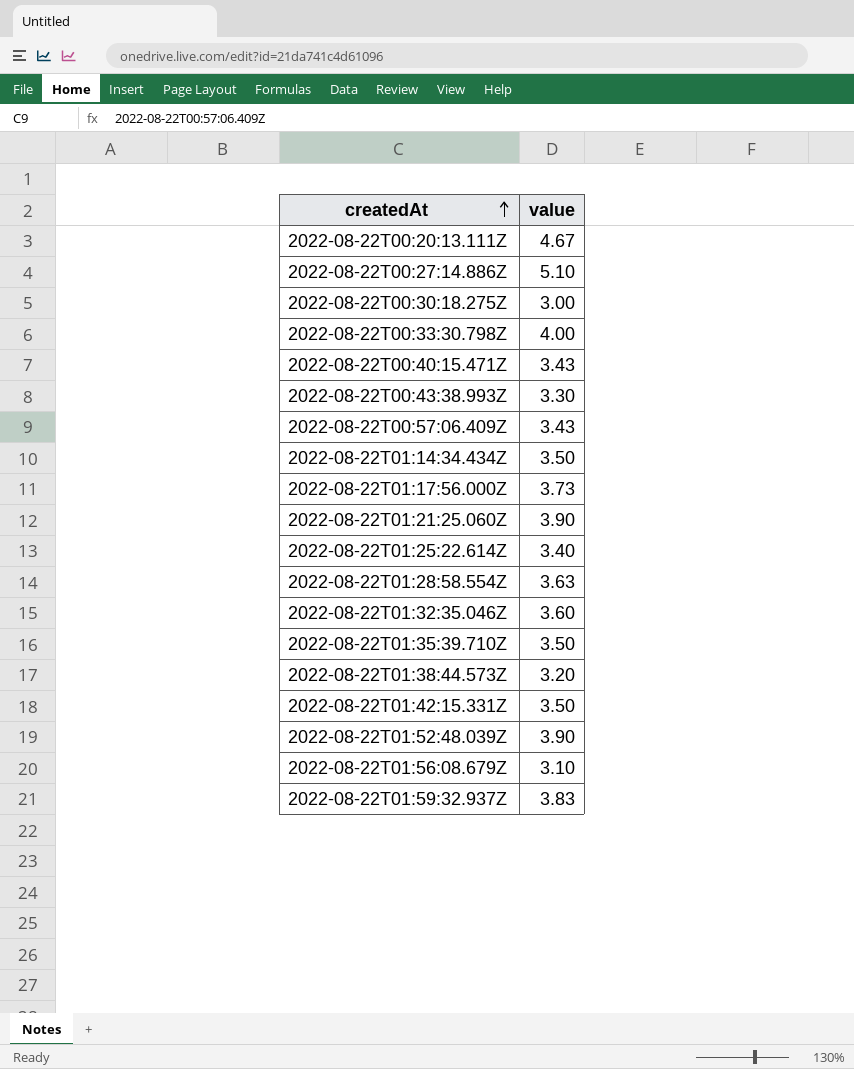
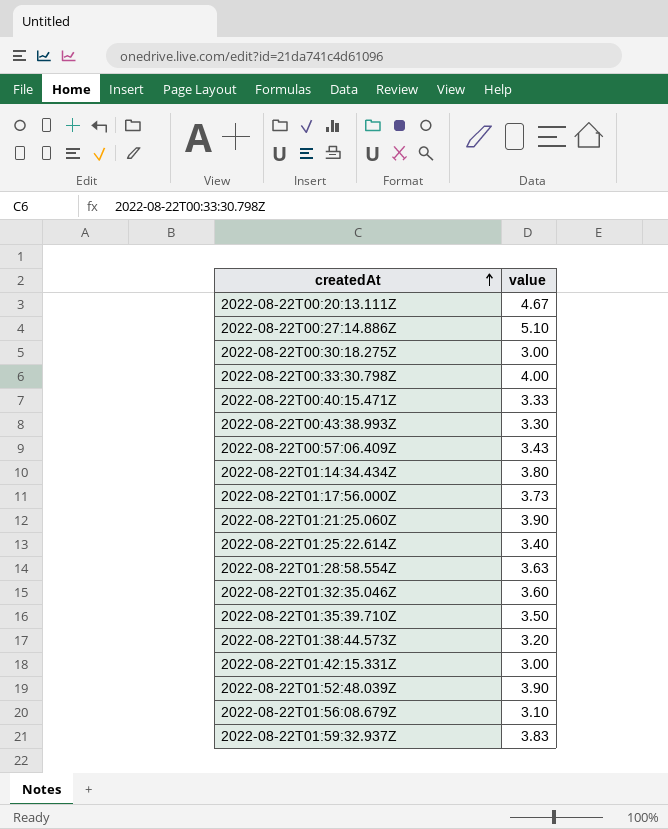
2022-08-22T00:40:15.471Z | value: 3.43 -> 3.33
2022-08-22T01:14:34.434Z | value: 3.50 -> 3.80
2022-08-22T01:42:15.331Z | value: 3.50 -> 3.00

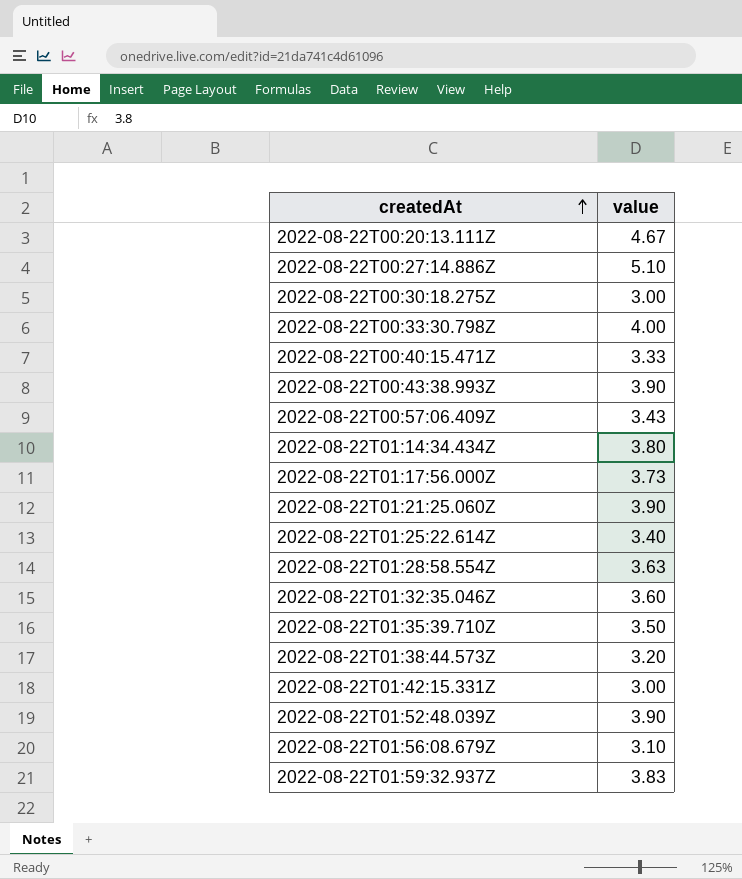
2022-08-22T00:43:38.993Z | value: 3.30 -> 3.90

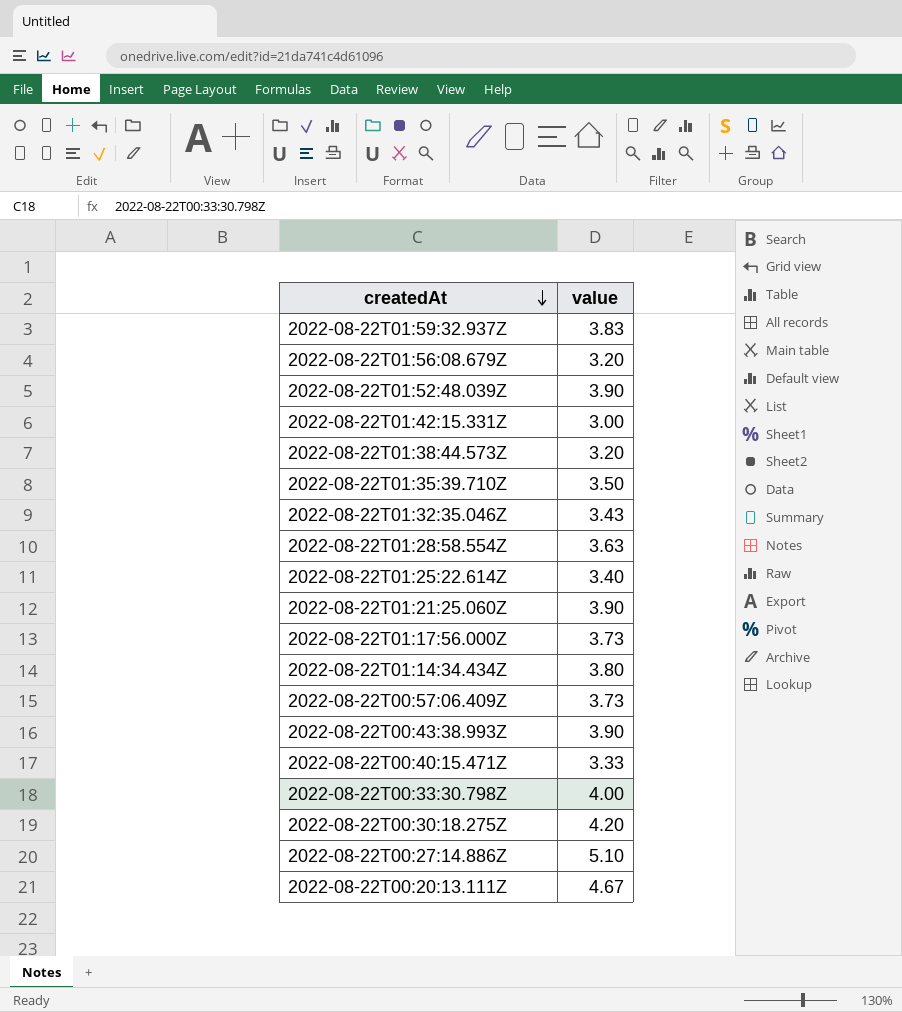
row order: createdAt ascending -> createdAt descending
2022-08-22T01:56:08.679Z | value: 3.10 -> 3.20
2022-08-22T01:32:35.046Z | value: 3.60 -> 3.43
2022-08-22T00:57:06.409Z | value: 3.43 -> 3.73
2022-08-22T00:30:18.275Z | value: 3.00 -> 4.20

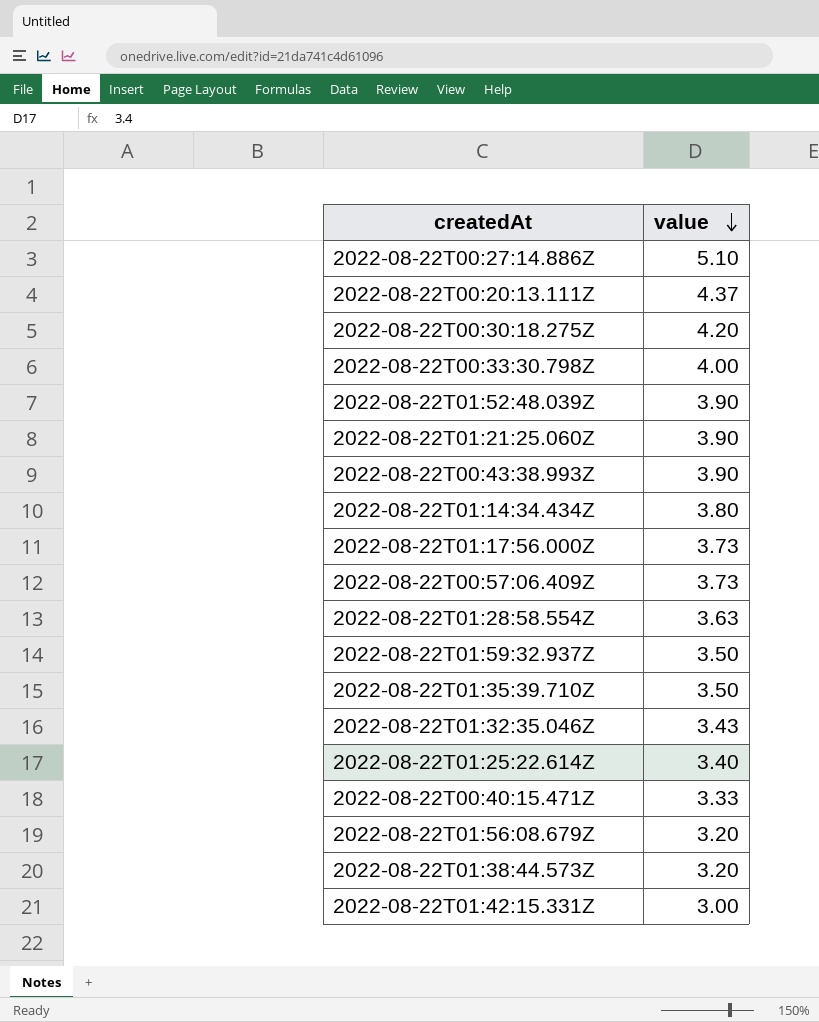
row order: createdAt descending -> value descending
2022-08-22T00:20:13.111Z | value: 4.67 -> 4.37
2022-08-22T01:59:32.937Z | value: 3.83 -> 3.50

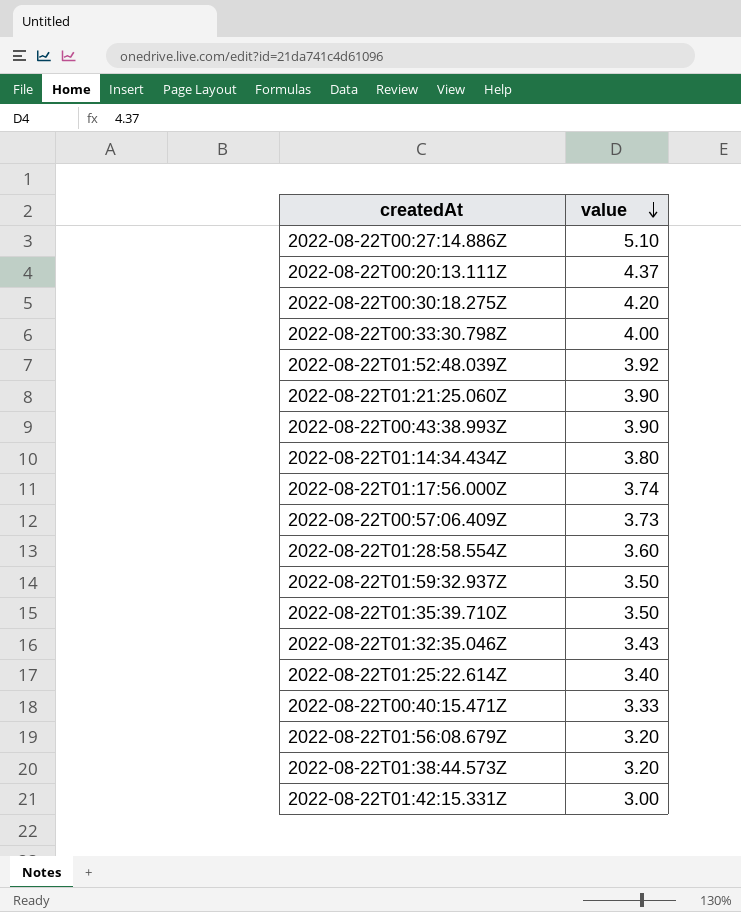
2022-08-22T01:52:48.039Z | value: 3.90 -> 3.92
2022-08-22T01:17:56.000Z | value: 3.73 -> 3.74
2022-08-22T01:28:58.554Z | value: 3.63 -> 3.60

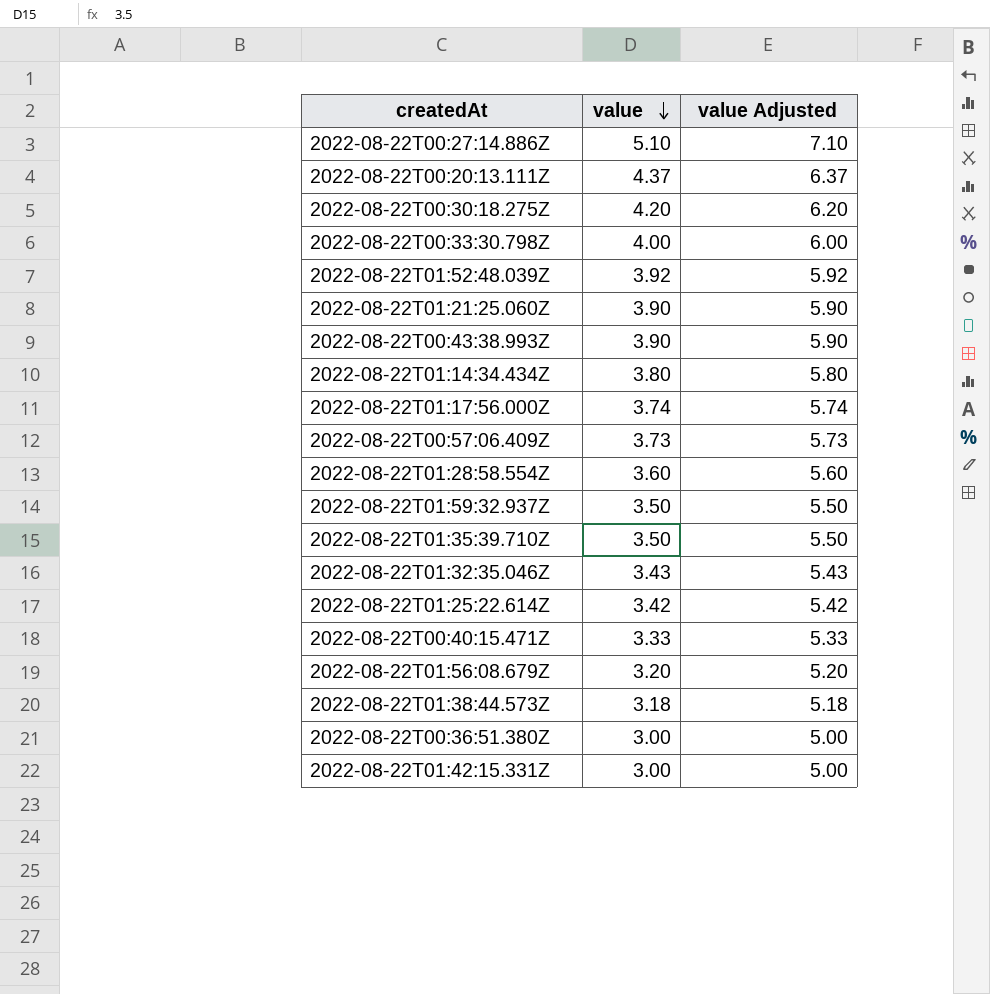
column value Adjusted | formula: none -> [value] + 2
2022-08-22T01:25:22.614Z | value: 3.40 -> 3.42
2022-08-22T01:38:44.573Z | value: 3.20 -> 3.18
row 2022-08-22T00:36:51.380Z: none -> 3.00 | 5.00

